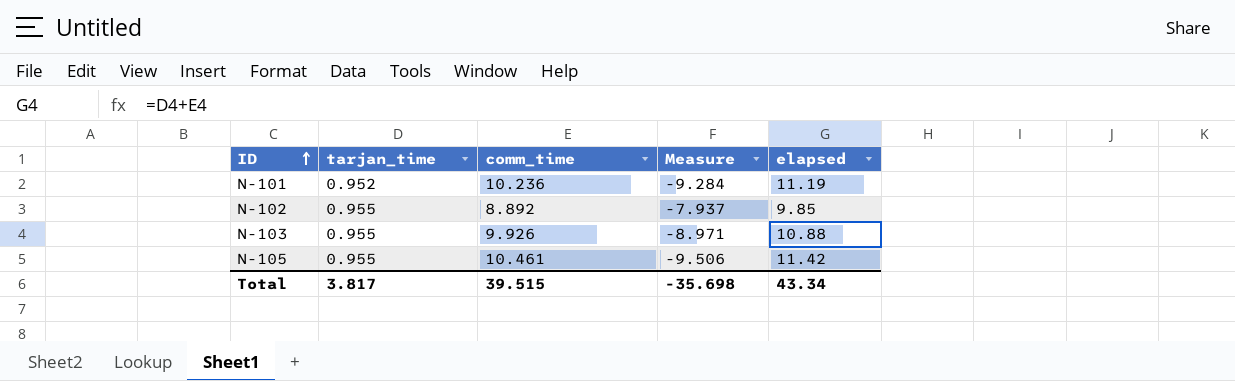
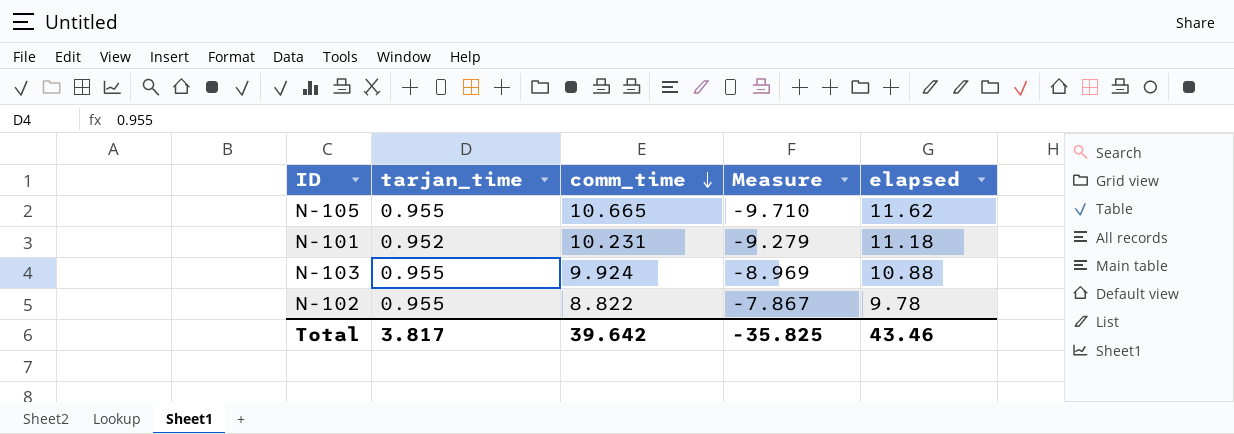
row order: ID ascending -> comm_time descending
N-105 | comm_time: 10.461 -> 10.665
N-105 | Measure: -9.506 -> -9.710
N-105 | elapsed: 11.42 -> 11.62
N-101 | comm_time: 10.236 -> 10.231
N-101 | Measure: -9.284 -> -9.279
N-101 | elapsed: 11.19 -> 11.18
N-103 | comm_time: 9.926 -> 9.924
N-103 | Measure: -8.971 -> -8.969
N-102 | comm_time: 8.892 -> 8.822
N-102 | Measure: -7.937 -> -7.867
N-102 | elapsed: 9.85 -> 9.78
Total | comm_time: 39.515 -> 39.642
Total | Measure: -35.698 -> -35.825
Total | elapsed: 43.34 -> 43.46

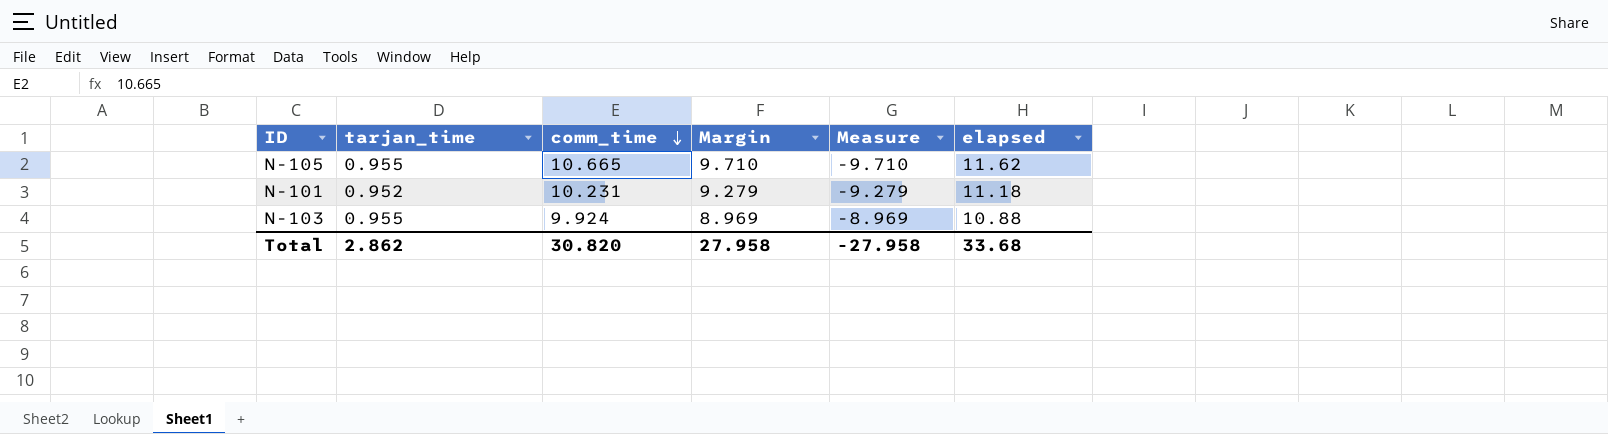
column Margin | formula: none -> [comm_time] - [tarjan_time]
row N-102: 0.955 | 8.822 | -7.867 | 9.78 -> none
Total | tarjan_time: 3.817 -> 2.862
Total | comm_time: 39.642 -> 30.820
Total | Measure: -35.825 -> -27.958
Total | elapsed: 43.46 -> 33.68

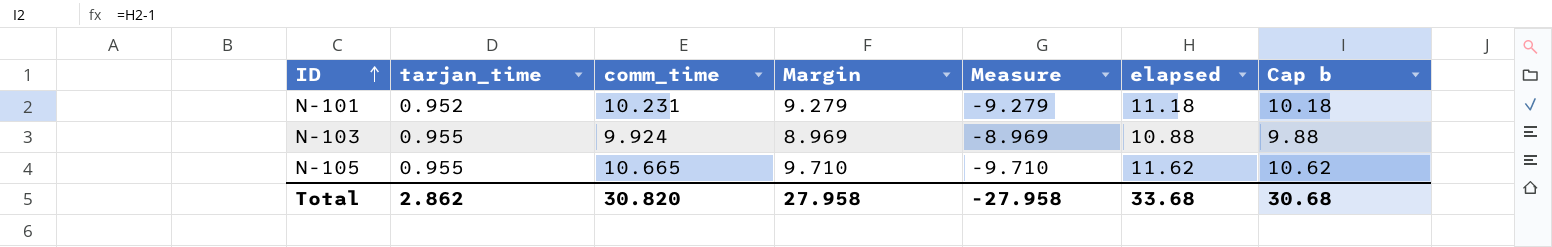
row order: comm_time descending -> ID ascending
column Cap b | formula: none -> [elapsed] - 1

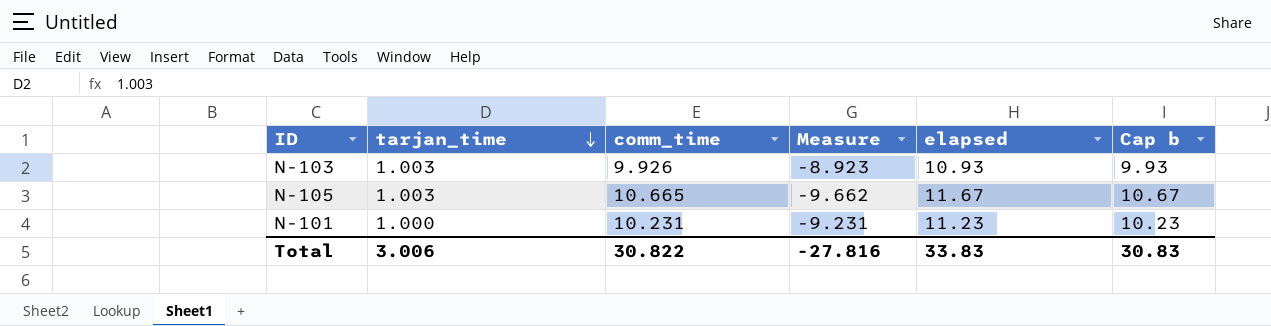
row order: ID ascending -> tarjan_time descending
column Margin | formula: [comm_time] - [tarjan_time] -> none
N-103 | tarjan_time: 0.955 -> 1.003
N-103 | comm_time: 9.924 -> 9.926
N-103 | Measure: -8.969 -> -8.923
N-103 | elapsed: 10.88 -> 10.93
N-103 | Cap b: 9.88 -> 9.93
N-105 | tarjan_time: 0.955 -> 1.003
N-105 | Measure: -9.710 -> -9.662
N-105 | elapsed: 11.62 -> 11.67
N-105 | Cap b: 10.62 -> 10.67
N-101 | tarjan_time: 0.952 -> 1.000
N-101 | Measure: -9.279 -> -9.231
N-101 | elapsed: 11.18 -> 11.23
N-101 | Cap b: 10.18 -> 10.23
Total | tarjan_time: 2.862 -> 3.006
Total | comm_time: 30.820 -> 30.822
Total | Measure: -27.958 -> -27.816
Total | elapsed: 33.68 -> 33.83
Total | Cap b: 30.68 -> 30.83

